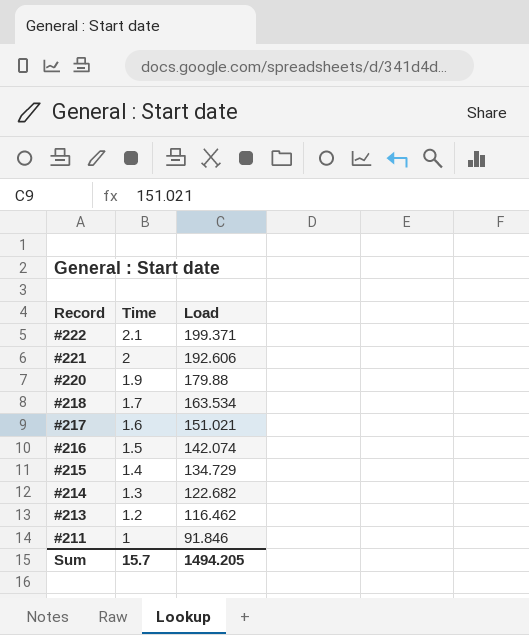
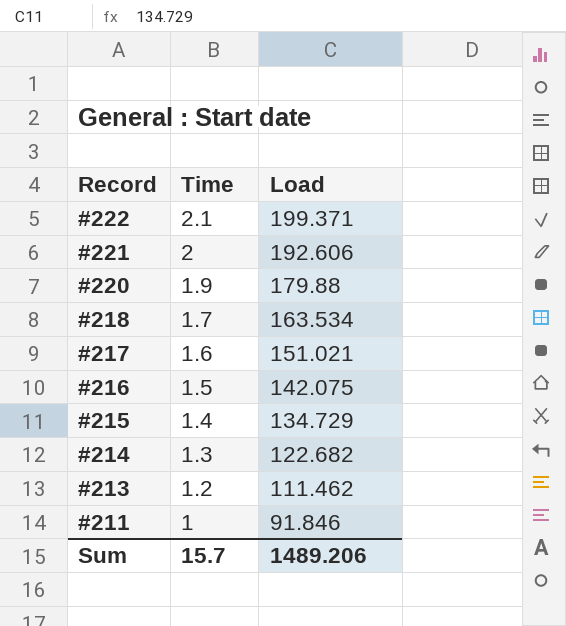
#216 | Load: 142.074 -> 142.075
#213 | Load: 116.462 -> 111.462
Sum | Load: 1494.205 -> 1489.206

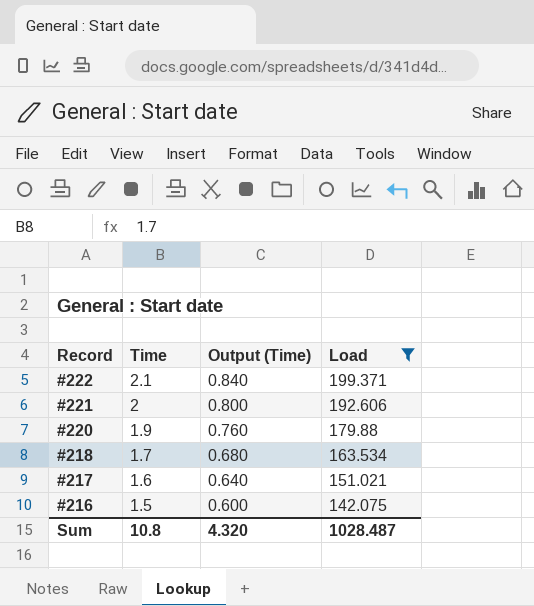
filter: none -> Load >= 142.075
column Output (Time) | formula: none -> [Time] * 0.4
Sum | Time: 15.7 -> 10.8
Sum | Load: 1489.206 -> 1028.487

